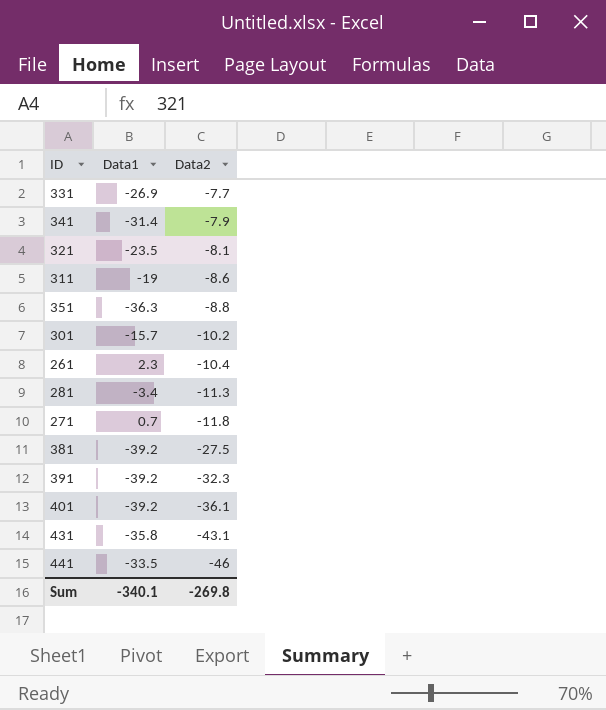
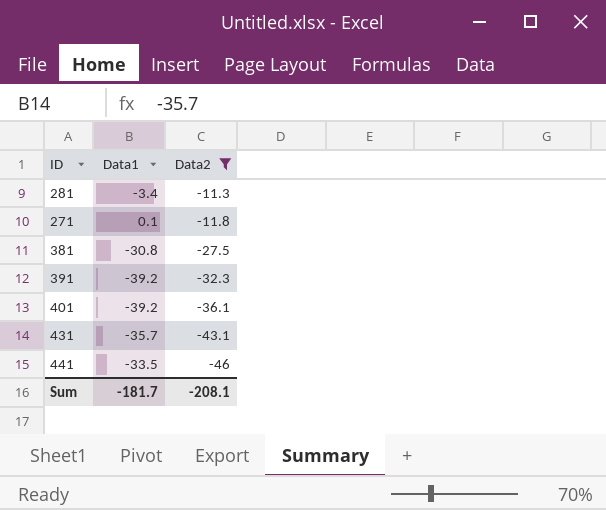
filter: none -> Data2 <= -11.3
271 | Data1: 0.7 -> 0.1
381 | Data1: -39.2 -> -30.8
431 | Data1: -35.8 -> -35.7
Sum | Data1: -340.1 -> -181.7
Sum | Data2: -269.8 -> -208.1

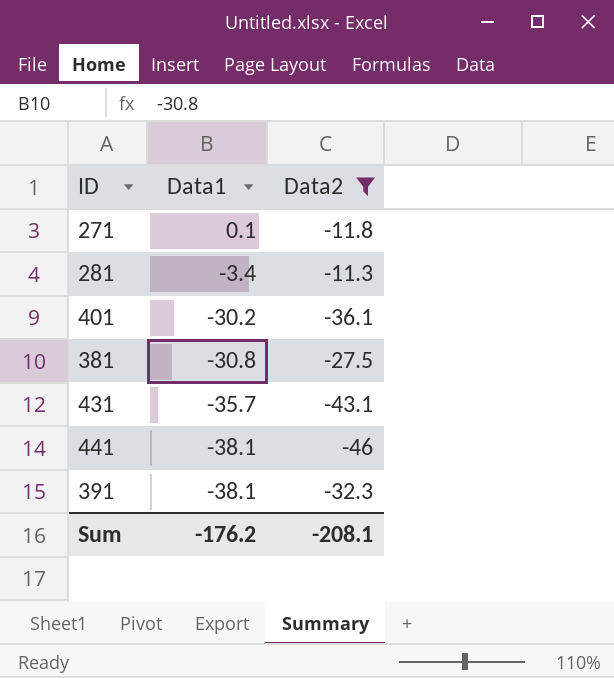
row order: Data2 descending -> Data1 descending
401 | Data1: -39.2 -> -30.2
441 | Data1: -33.5 -> -38.1
391 | Data1: -39.2 -> -38.1
Sum | Data1: -181.7 -> -176.2

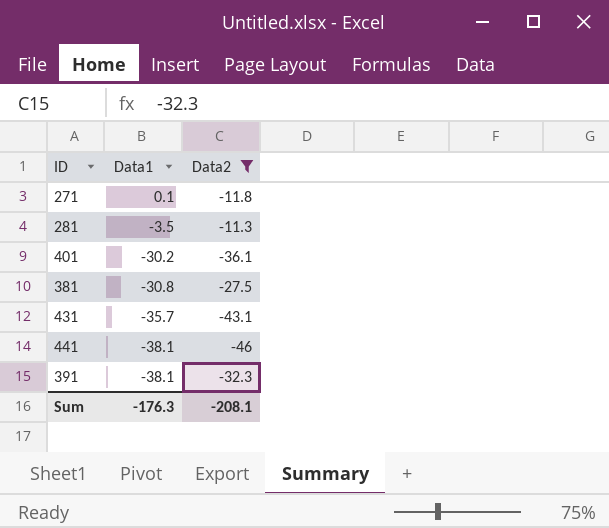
281 | Data1: -3.4 -> -3.5
Sum | Data1: -176.2 -> -176.3

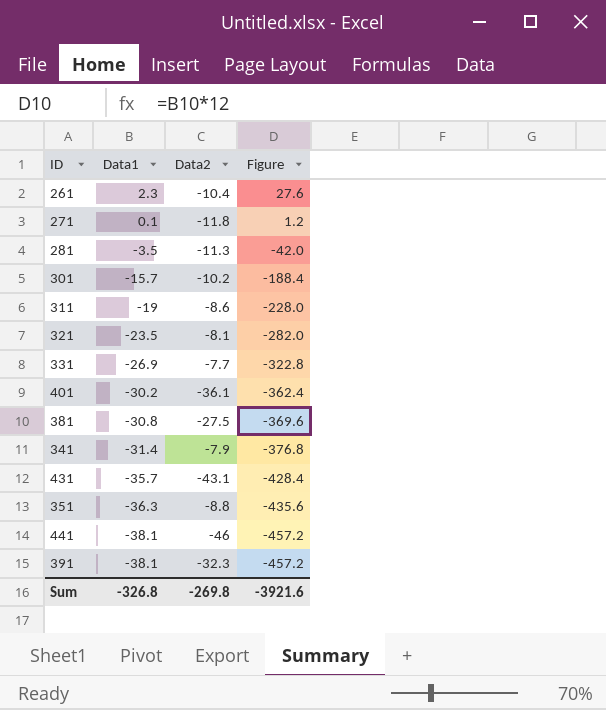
filter: Data2 <= -11.3 -> none
column Figure | formula: none -> [Data1] * 12
Sum | Data1: -176.3 -> -326.8
Sum | Data2: -208.1 -> -269.8

